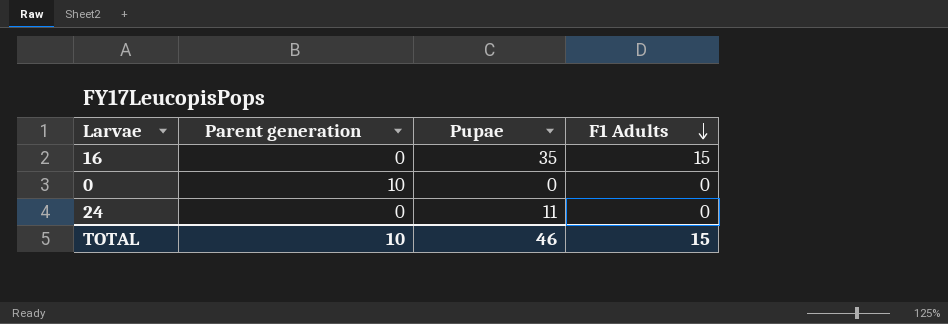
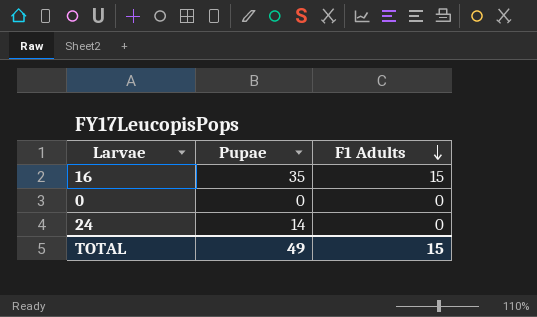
column Parent generation | position: 2 -> none
24 | Pupae: 11 -> 14
TOTAL | Pupae: 46 -> 49

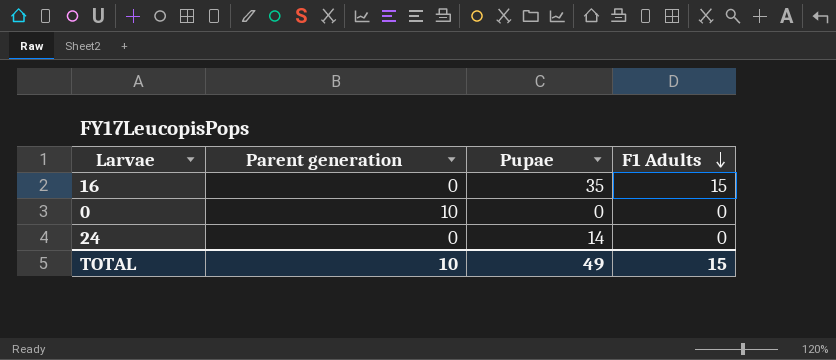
column Parent generation | position: none -> 2

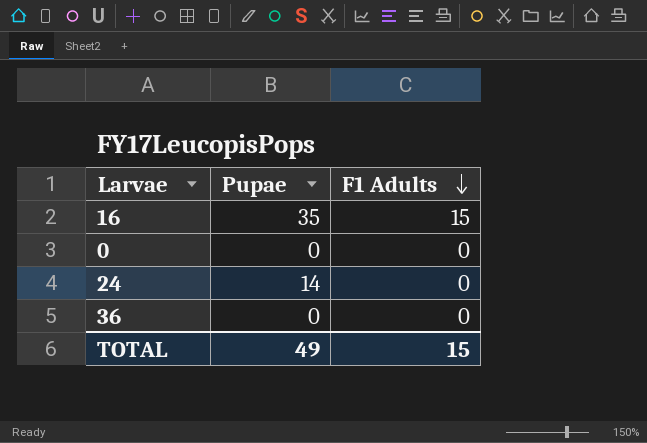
column Parent generation | position: 2 -> none
row 36: none -> 0 | 0

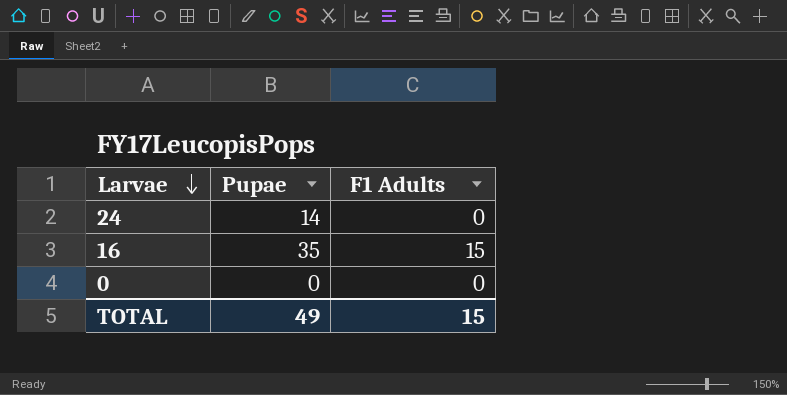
row order: F1 Adults descending -> Larvae descending
row 36: 0 | 0 -> none

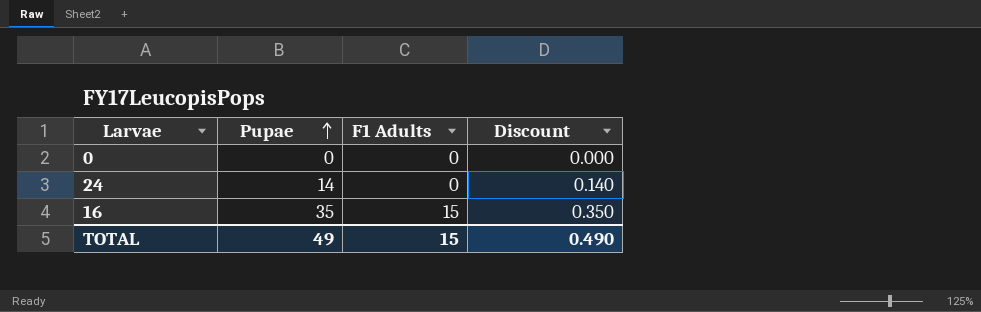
row order: Larvae descending -> Pupae ascending
column Discount | formula: none -> [Pupae] * 0.01

